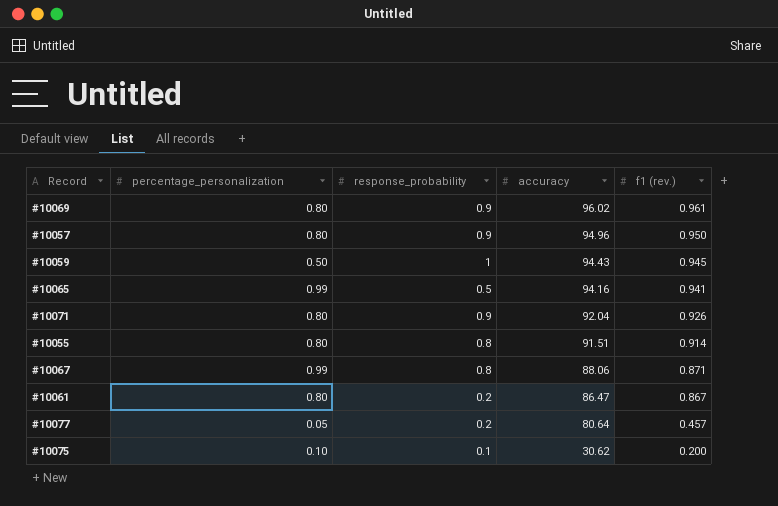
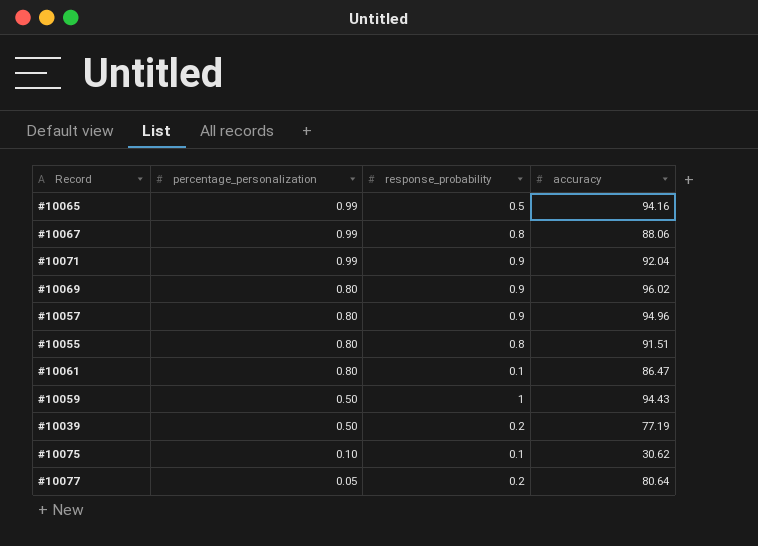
row order: accuracy descending -> percentage_personalization descending
column f1 (rev.) | position: 5 -> none
#10071 | percentage_personalization: 0.80 -> 0.99
#10061 | response_probability: 0.2 -> 0.1
row #10039: none -> 0.50 | 0.2 | 77.19

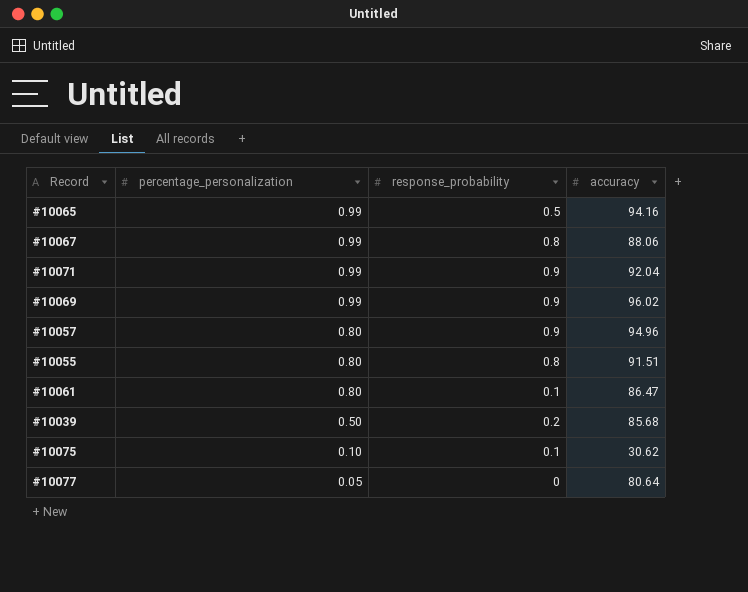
row #10059: 0.50 | 1 | 94.43 -> none
#10069 | percentage_personalization: 0.80 -> 0.99
#10039 | accuracy: 77.19 -> 85.68
#10077 | response_probability: 0.2 -> 0

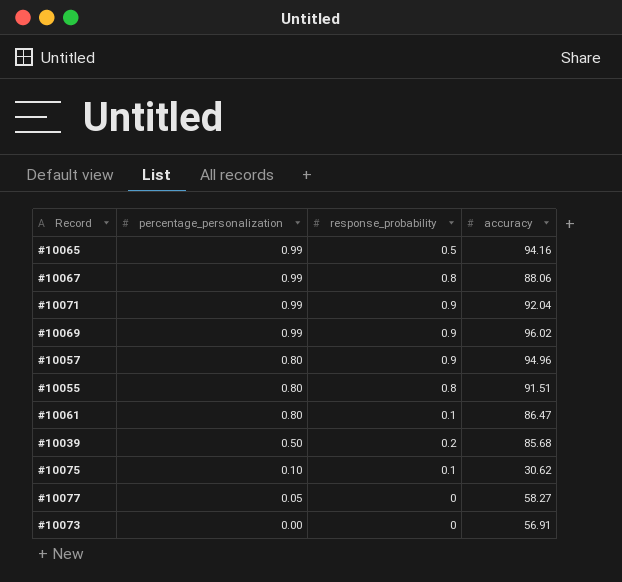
#10077 | accuracy: 80.64 -> 58.27
row #10073: none -> 0.00 | 0 | 56.91

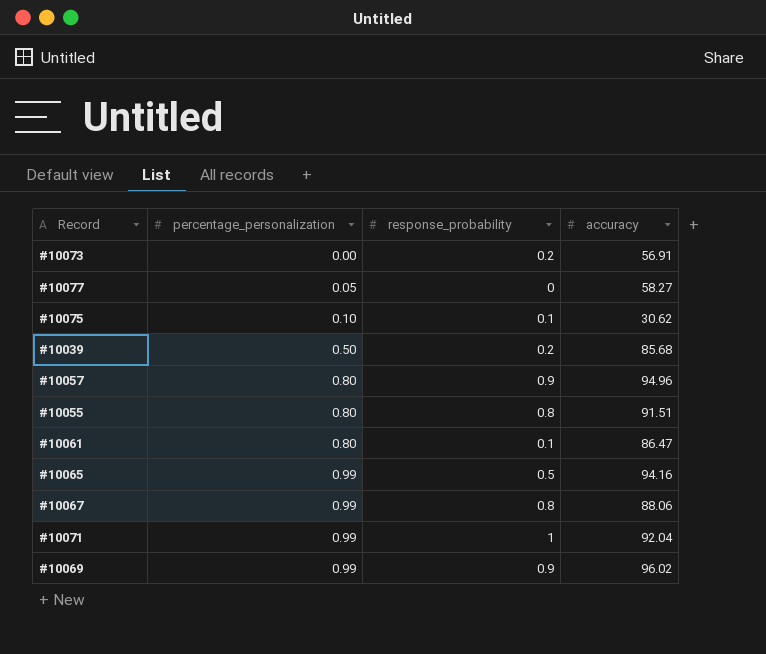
row order: percentage_personalization descending -> percentage_personalization ascending
#10073 | response_probability: 0 -> 0.2
#10071 | response_probability: 0.9 -> 1

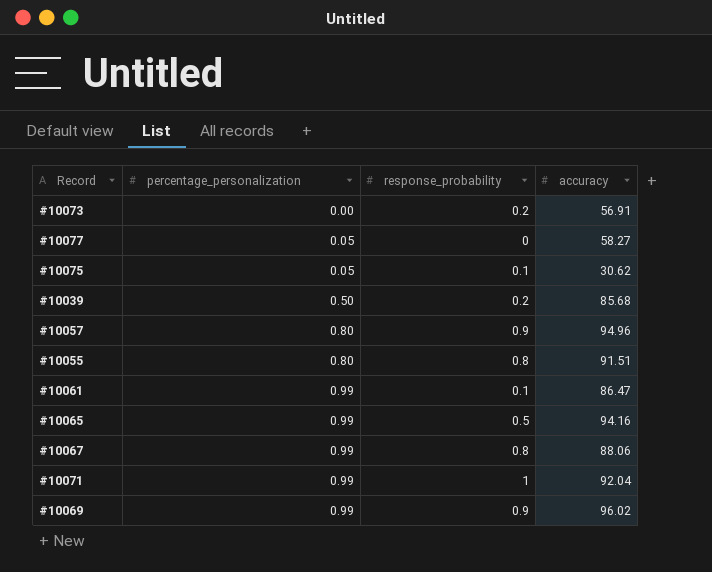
#10075 | percentage_personalization: 0.10 -> 0.05
#10061 | percentage_personalization: 0.80 -> 0.99

